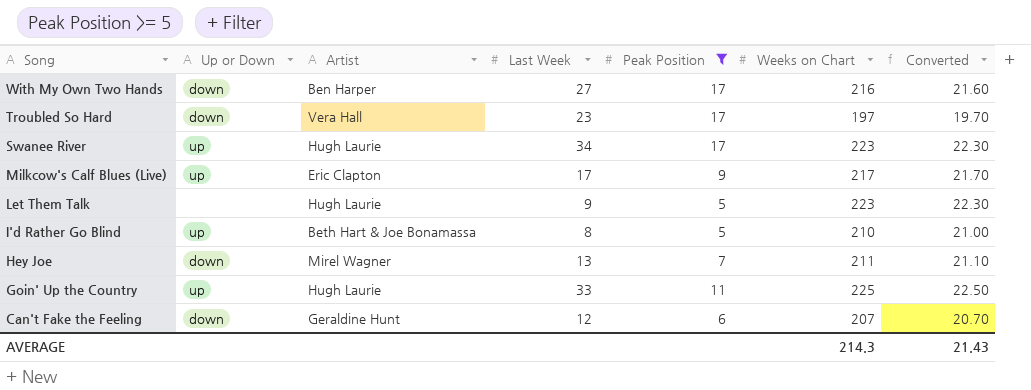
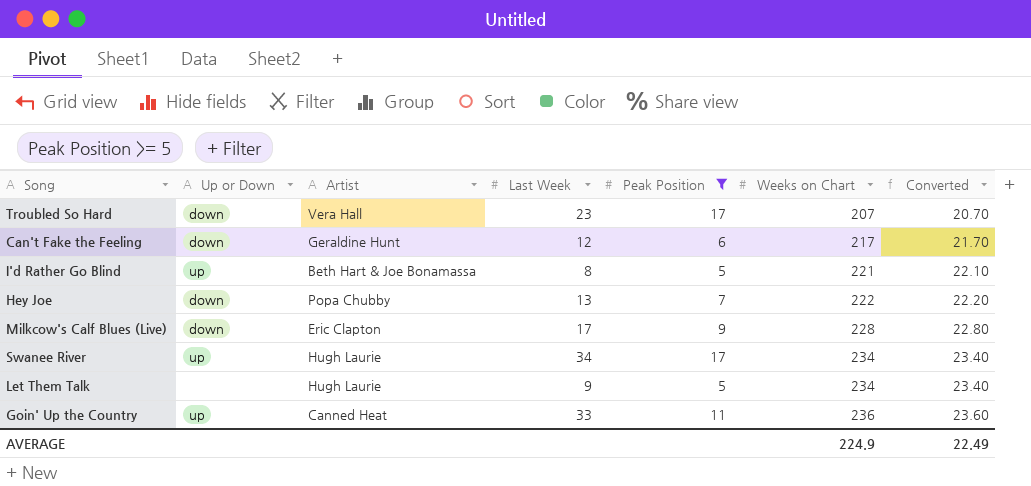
row order: Song descending -> Weeks on Chart ascending
row With My Own Two Hands: down | Ben Harper | 27 | 17 | 216 | 21.60 -> none
Troubled So Hard | Weeks on Chart: 197 -> 207
Troubled So Hard | Converted: 19.70 -> 20.70
Can't Fake the Feeling | Weeks on Chart: 207 -> 217
Can't Fake the Feeling | Converted: 20.70 -> 21.70
I'd Rather Go Blind | Weeks on Chart: 210 -> 221
I'd Rather Go Blind | Converted: 21.00 -> 22.10
Hey Joe | Artist: Mirel Wagner -> Popa Chubby
Hey Joe | Weeks on Chart: 211 -> 222
Hey Joe | Converted: 21.10 -> 22.20
Milkcow's Calf Blues (Live) | Up or Down: up -> down
Milkcow's Calf Blues (Live) | Weeks on Chart: 217 -> 228
Milkcow's Calf Blues (Live) | Converted: 21.70 -> 22.80
Swanee River | Weeks on Chart: 223 -> 234
Swanee River | Converted: 22.30 -> 23.40
Let Them Talk | Weeks on Chart: 223 -> 234
Let Them Talk | Converted: 22.30 -> 23.40
Goin' Up the Country | Artist: Hugh Laurie -> Canned Heat
Goin' Up the Country | Weeks on Chart: 225 -> 236
Goin' Up the Country | Converted: 22.50 -> 23.60
AVERAGE | Weeks on Chart: 214.3 -> 224.9
AVERAGE | Converted: 21.43 -> 22.49

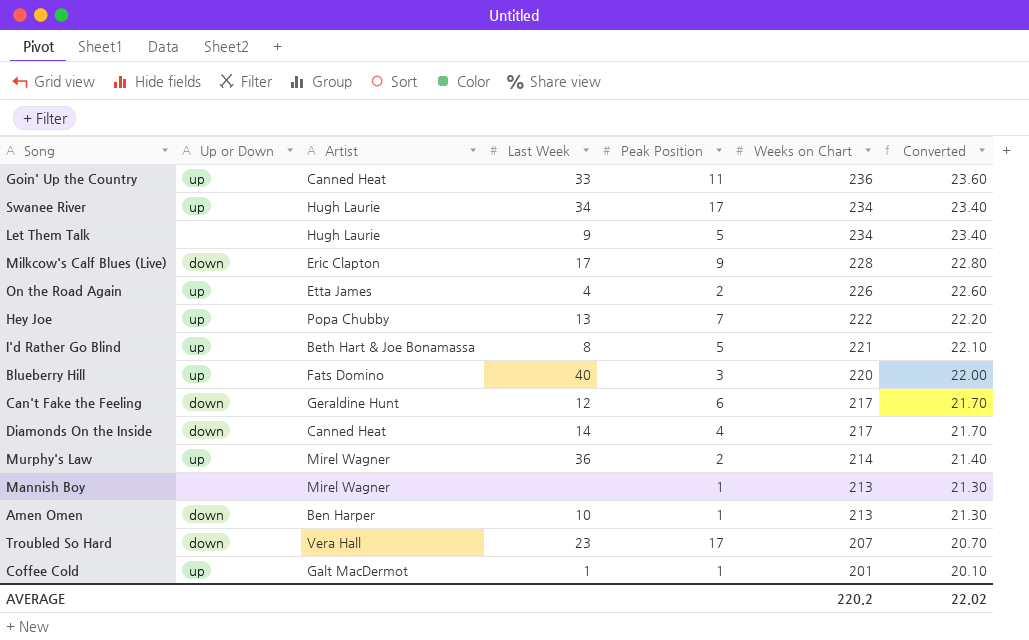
filter: Peak Position >= 5 -> none
row order: Weeks on Chart ascending -> Weeks on Chart descending
Hey Joe | Up or Down: down -> up
AVERAGE | Weeks on Chart: 224.9 -> 220.2
AVERAGE | Converted: 22.49 -> 22.02

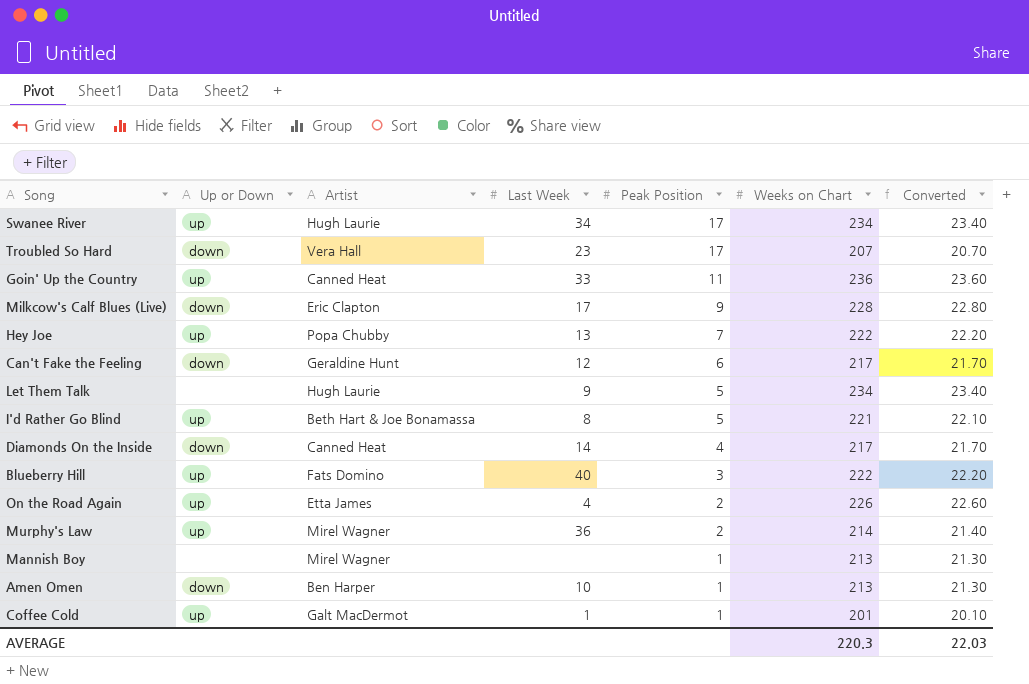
row order: Weeks on Chart descending -> Peak Position descending
Blueberry Hill | Weeks on Chart: 220 -> 222
Blueberry Hill | Converted: 22.00 -> 22.20
AVERAGE | Weeks on Chart: 220.2 -> 220.3
AVERAGE | Converted: 22.02 -> 22.03

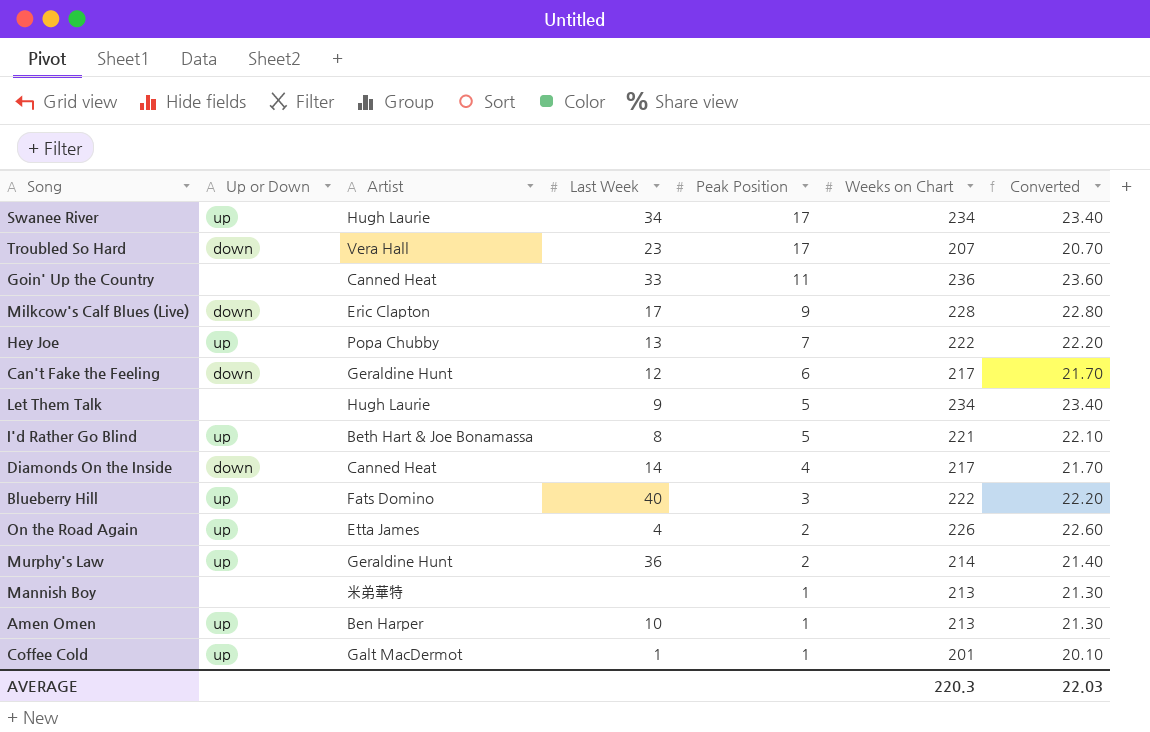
Goin' Up the Country | Up or Down: up -> none
Murphy's Law | Artist: Mirel Wagner -> Geraldine Hunt
Mannish Boy | Artist: Mirel Wagner -> 米弟華特
Amen Omen | Up or Down: down -> up

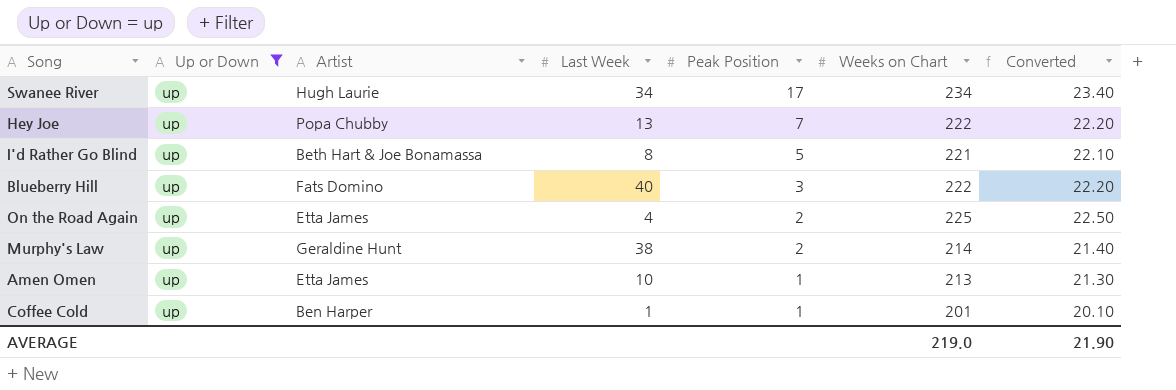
filter: none -> Up or Down = up
On the Road Again | Weeks on Chart: 226 -> 225
On the Road Again | Converted: 22.60 -> 22.50
Murphy's Law | Last Week: 36 -> 38
Amen Omen | Artist: Ben Harper -> Etta James
Coffee Cold | Artist: Galt MacDermot -> Ben Harper
AVERAGE | Weeks on Chart: 220.3 -> 219.0
AVERAGE | Converted: 22.03 -> 21.90

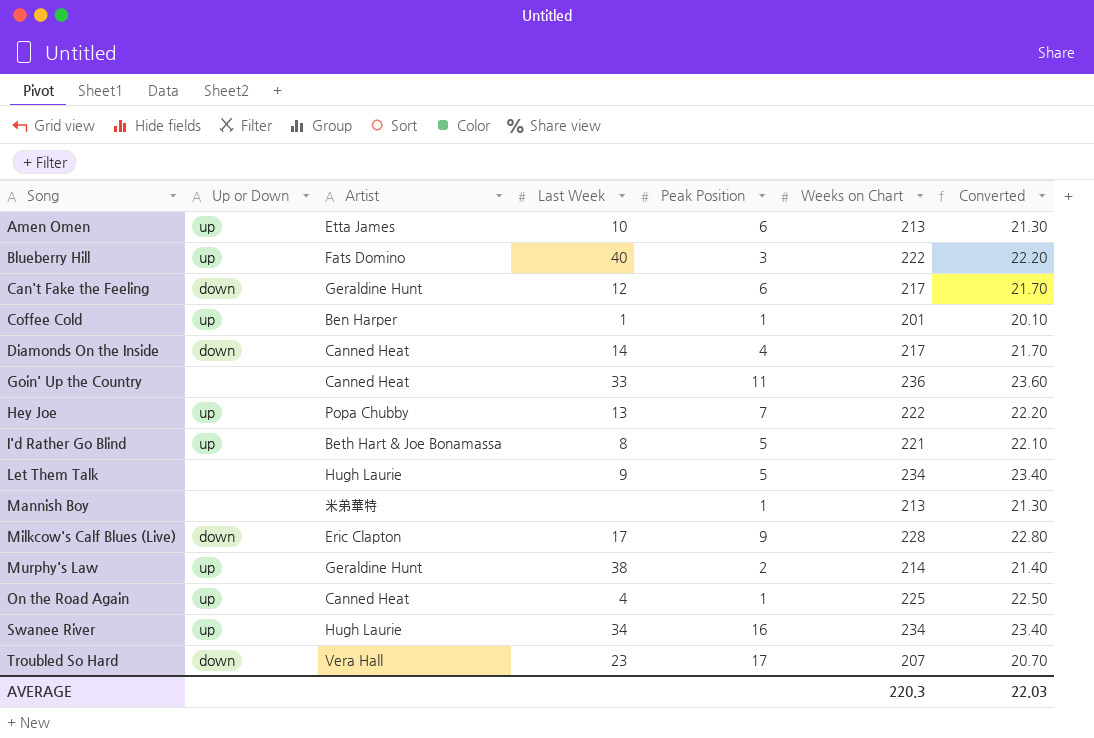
filter: Up or Down = up -> none
row order: Peak Position descending -> Song ascending
Amen Omen | Peak Position: 1 -> 6
On the Road Again | Artist: Etta James -> Canned Heat
On the Road Again | Peak Position: 2 -> 1
Swanee River | Peak Position: 17 -> 16
AVERAGE | Weeks on Chart: 219.0 -> 220.3
AVERAGE | Converted: 21.90 -> 22.03

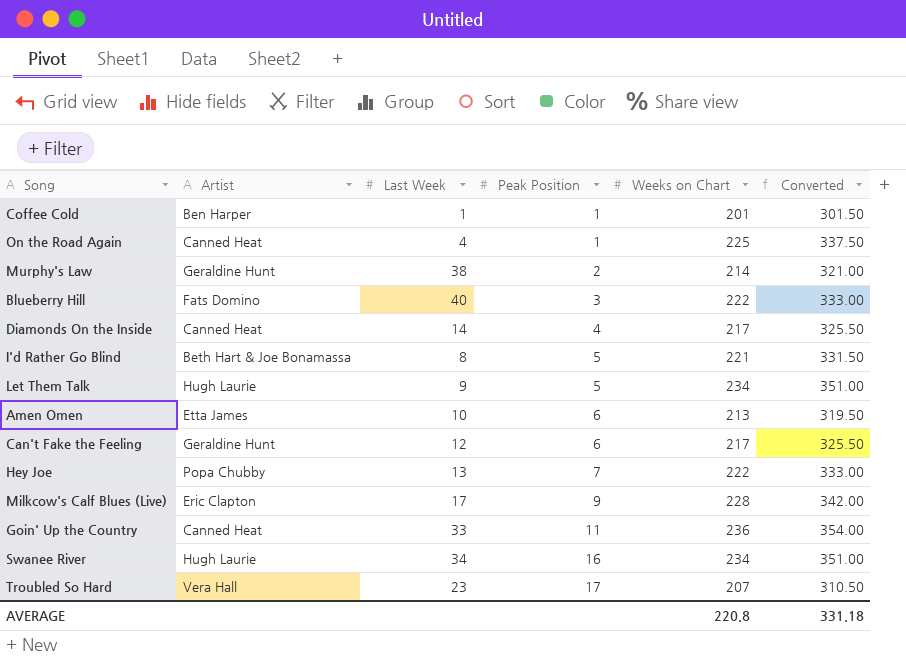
row order: Song ascending -> Peak Position ascending
column Up or Down | position: 2 -> none
column Converted | formula: [Weeks on Chart] * 0.1 -> [Weeks on Chart] * 1.5
row Mannish Boy: none | 米弟華特 | none | 1 | 213 | 21.30 -> none
AVERAGE | Weeks on Chart: 220.3 -> 220.8
AVERAGE | Converted: 22.03 -> 331.18

